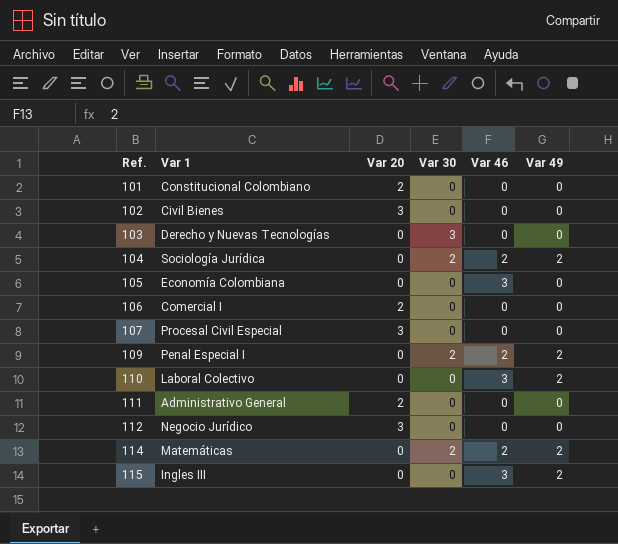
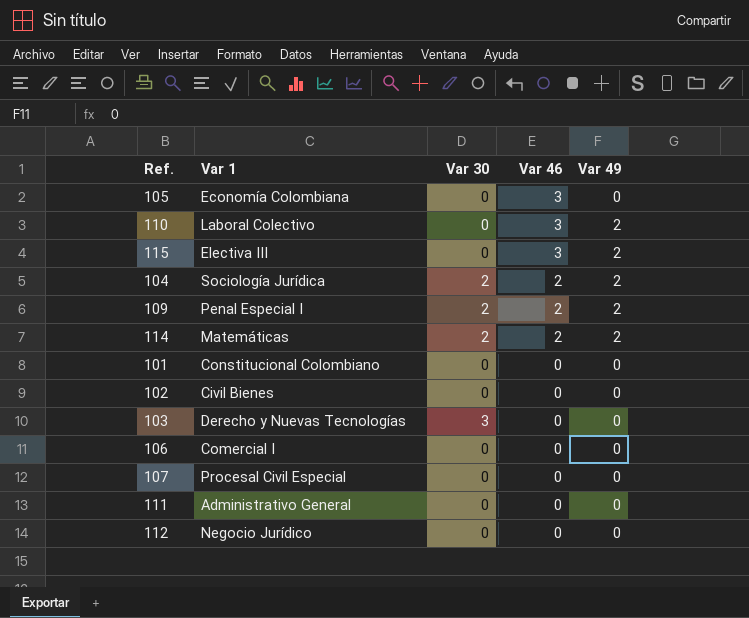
row order: Ref. ascending -> Var 46 descending
column Var 20 | position: 3 -> none
115 | Var 1: Ingles III -> Electiva III

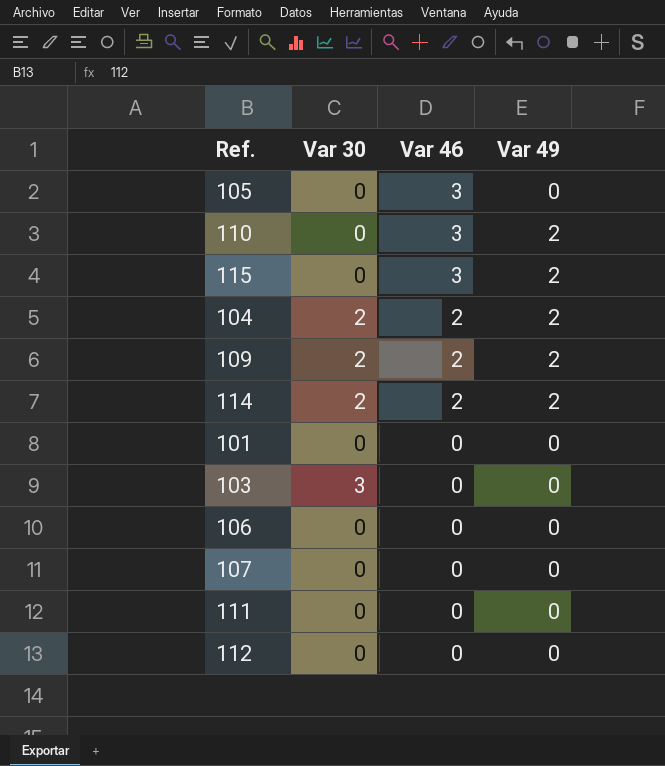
column Var 1 | position: 2 -> none
row 102: Civil Bienes | 0 | 0 | 0 -> none

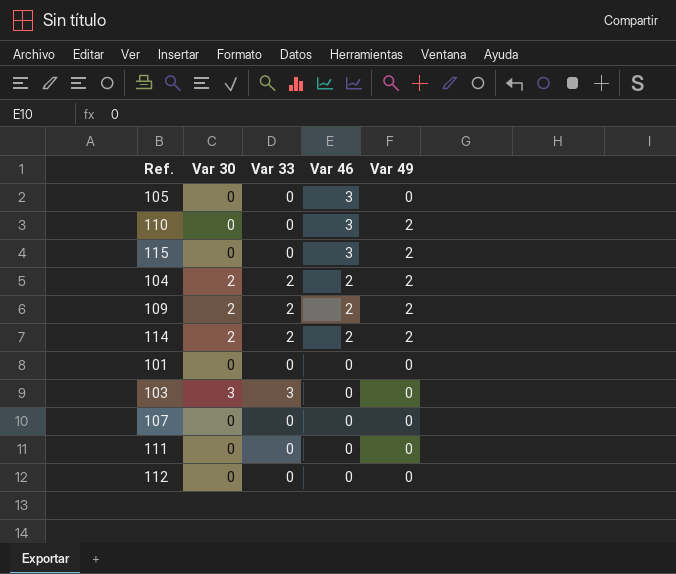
column Var 33 | position: none -> 3
row 106: 0 | 0 | 0 -> none

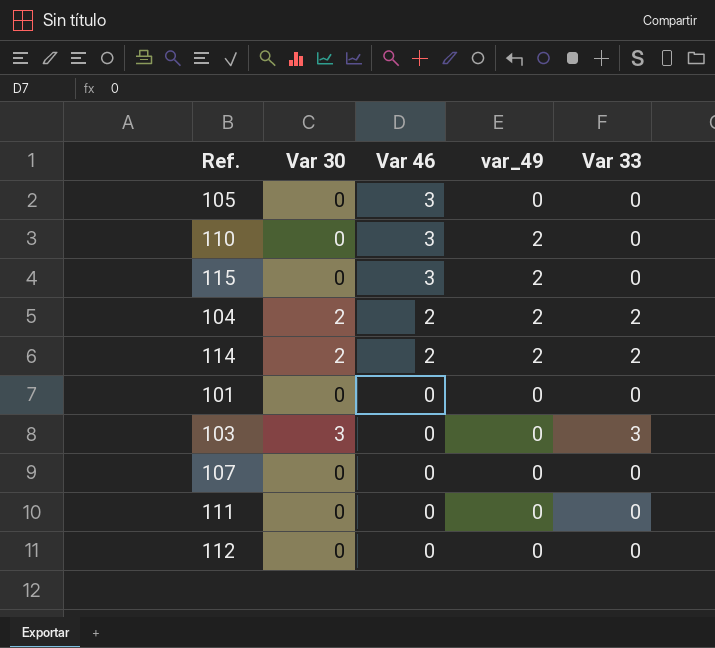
column name: Var 49 -> var_49
column Var 33 | position: 3 -> 5
row 109: 2 | 2 | 2 | 2 -> none

